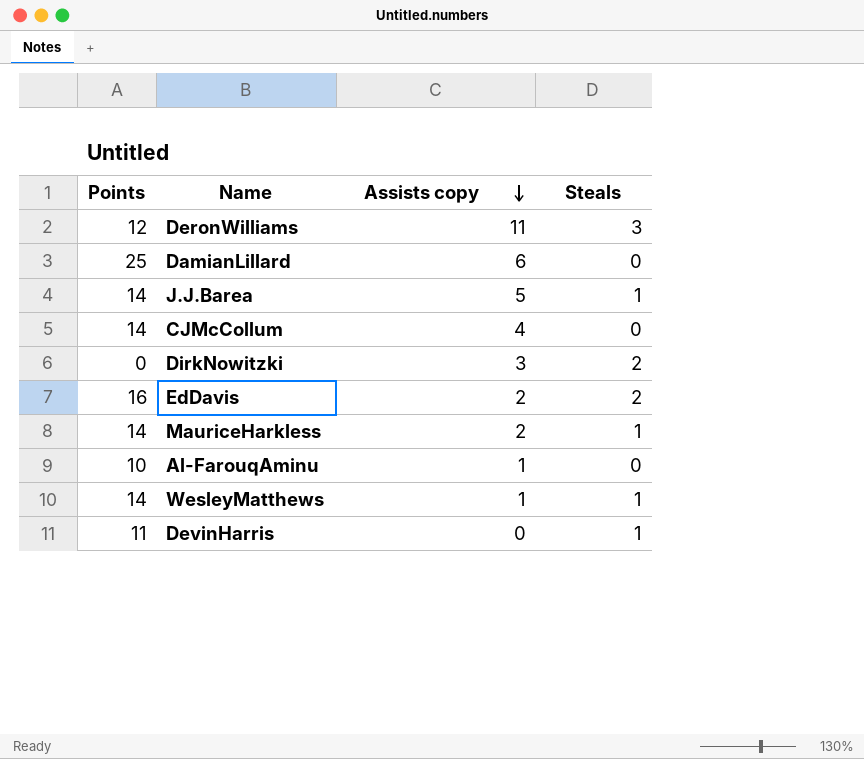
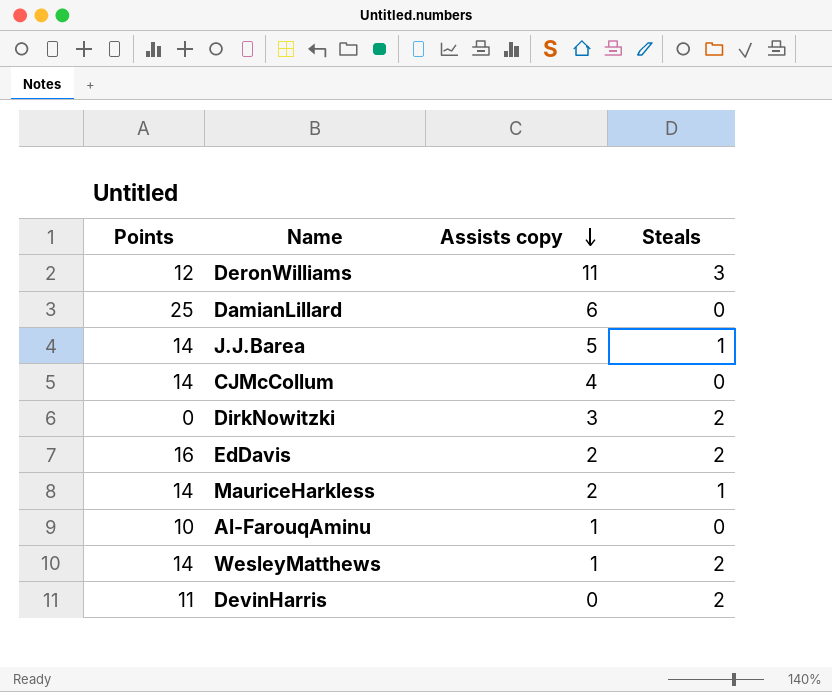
WesleyMatthews | Steals: 1 -> 2
DevinHarris | Steals: 1 -> 2

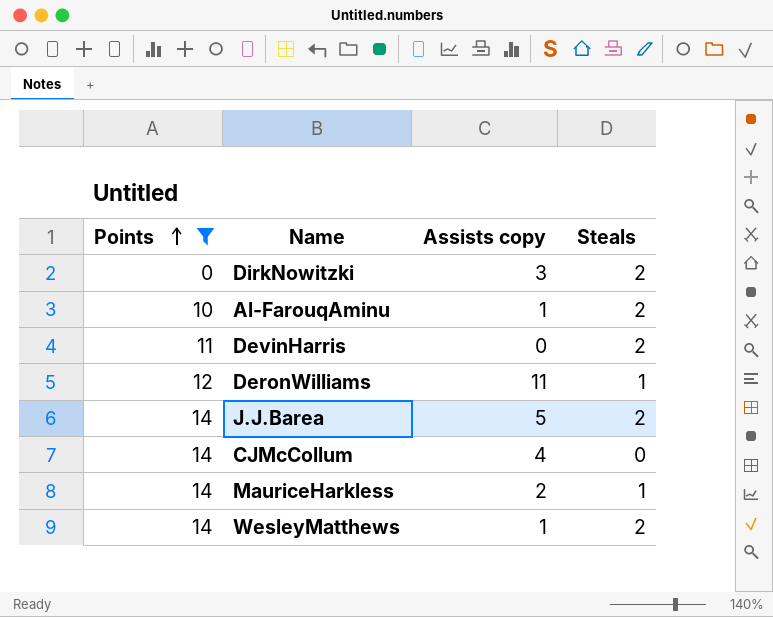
filter: none -> Points <= 14
row order: Assists copy descending -> Points ascending
Al-FarouqAminu | Steals: 0 -> 2
DeronWilliams | Steals: 3 -> 1
J.J.Barea | Steals: 1 -> 2

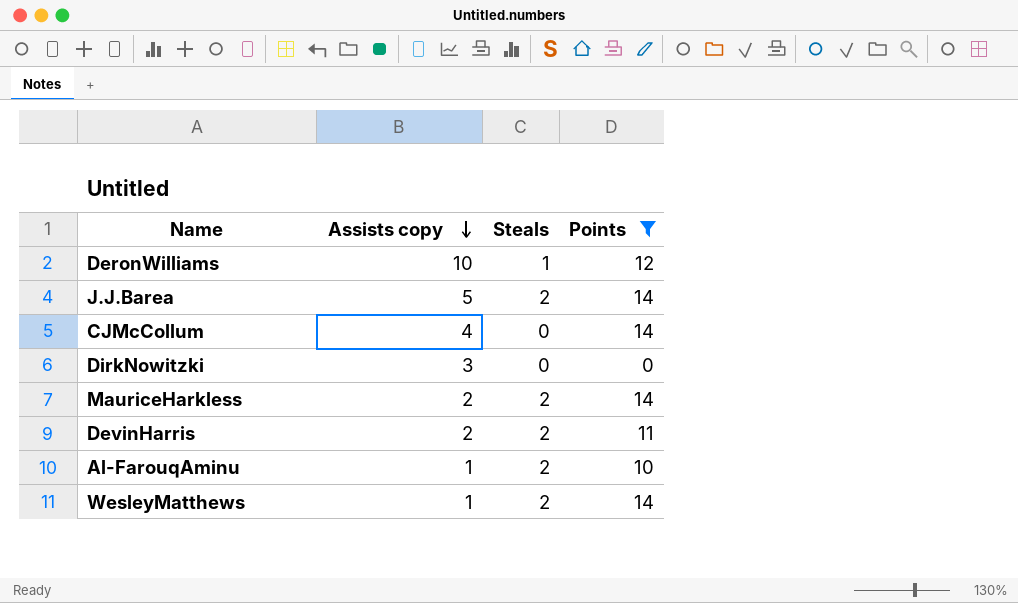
row order: Points ascending -> Assists copy descending
column Points | position: 1 -> 4
DeronWilliams | Assists copy: 11 -> 10
DirkNowitzki | Steals: 2 -> 0
MauriceHarkless | Steals: 1 -> 2
DevinHarris | Assists copy: 0 -> 2

